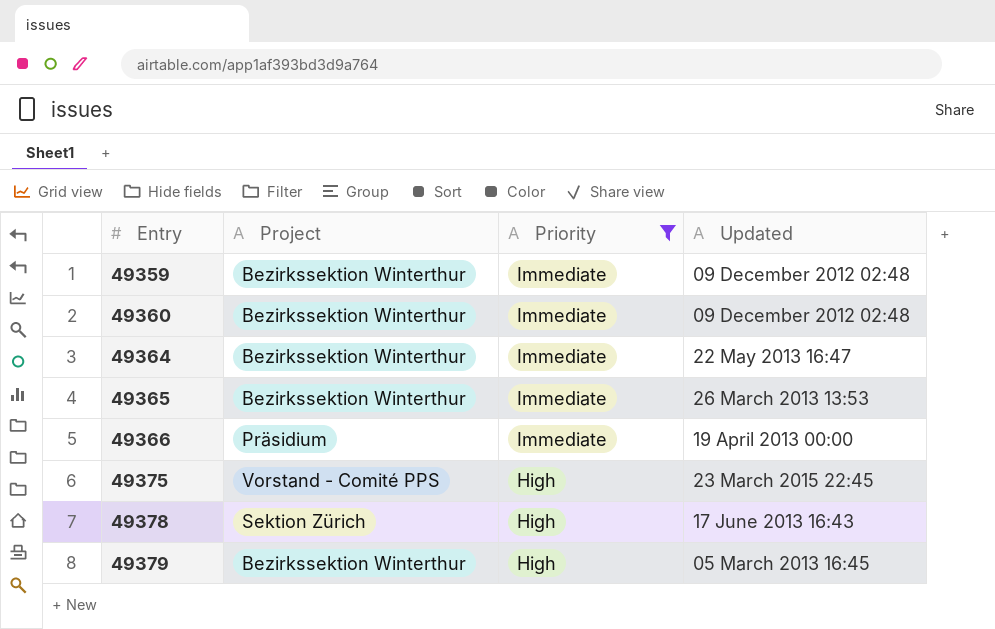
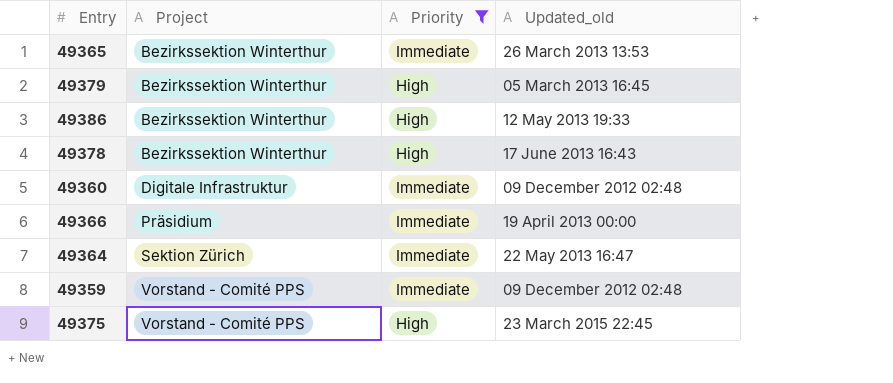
row order: Entry ascending -> Project ascending
column name: Updated -> Updated_old
row 49386: none -> Bezirkssektion Winterthur | High | 12 May 2013 19:33
49378 | Project: Sektion Zürich -> Bezirkssektion Winterthur
49360 | Project: Bezirkssektion Winterthur -> Digitale Infrastruktur
49364 | Project: Bezirkssektion Winterthur -> Sektion Zürich
49359 | Project: Bezirkssektion Winterthur -> Vorstand - Comité PPS

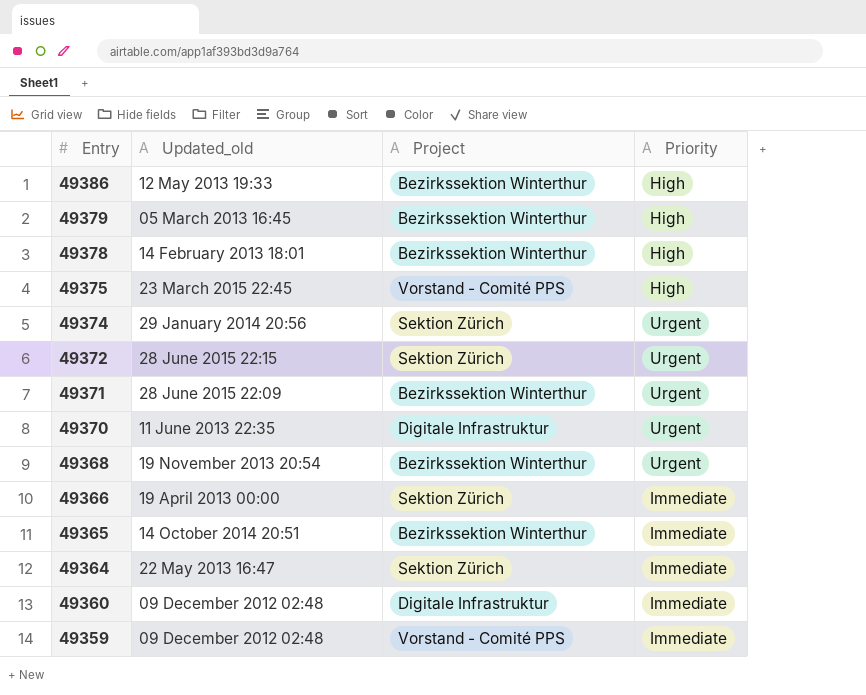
filter: Priority != Urgent -> none
row order: Project ascending -> Entry descending
column Updated_old | position: 4 -> 2
49378 | Updated_old: 17 June 2013 16:43 -> 14 February 2013 18:01
49366 | Project: Präsidium -> Sektion Zürich
49365 | Updated_old: 26 March 2013 13:53 -> 14 October 2014 20:51

